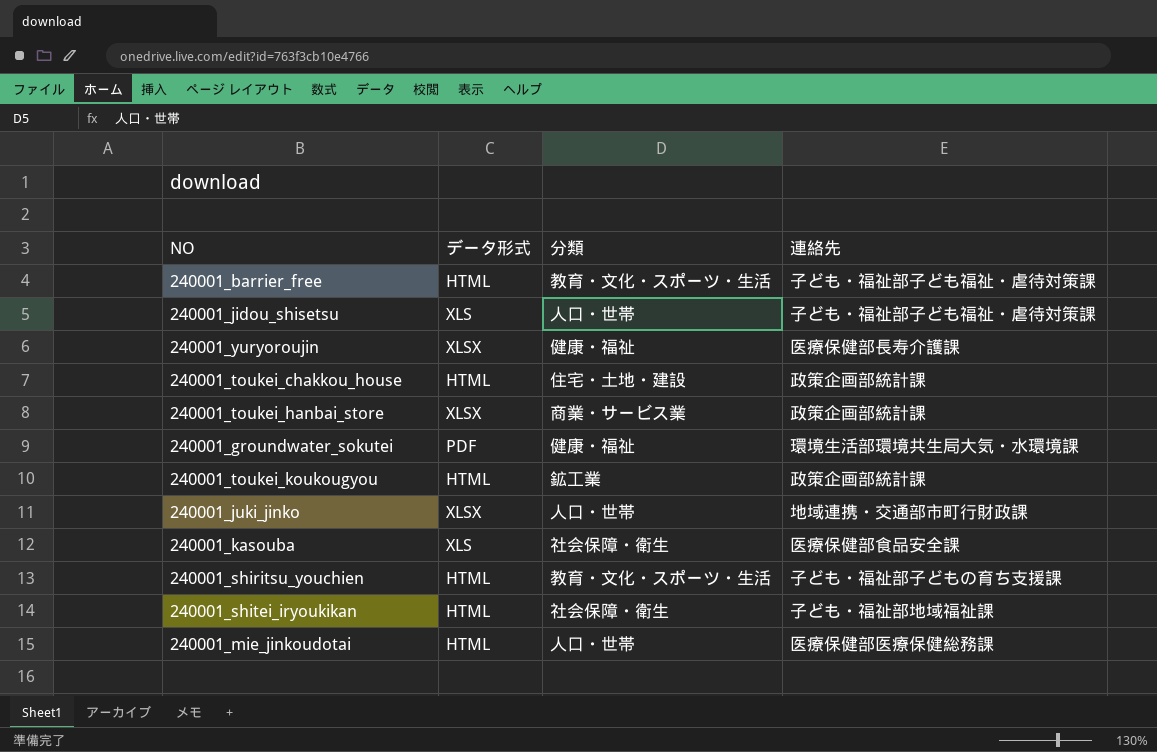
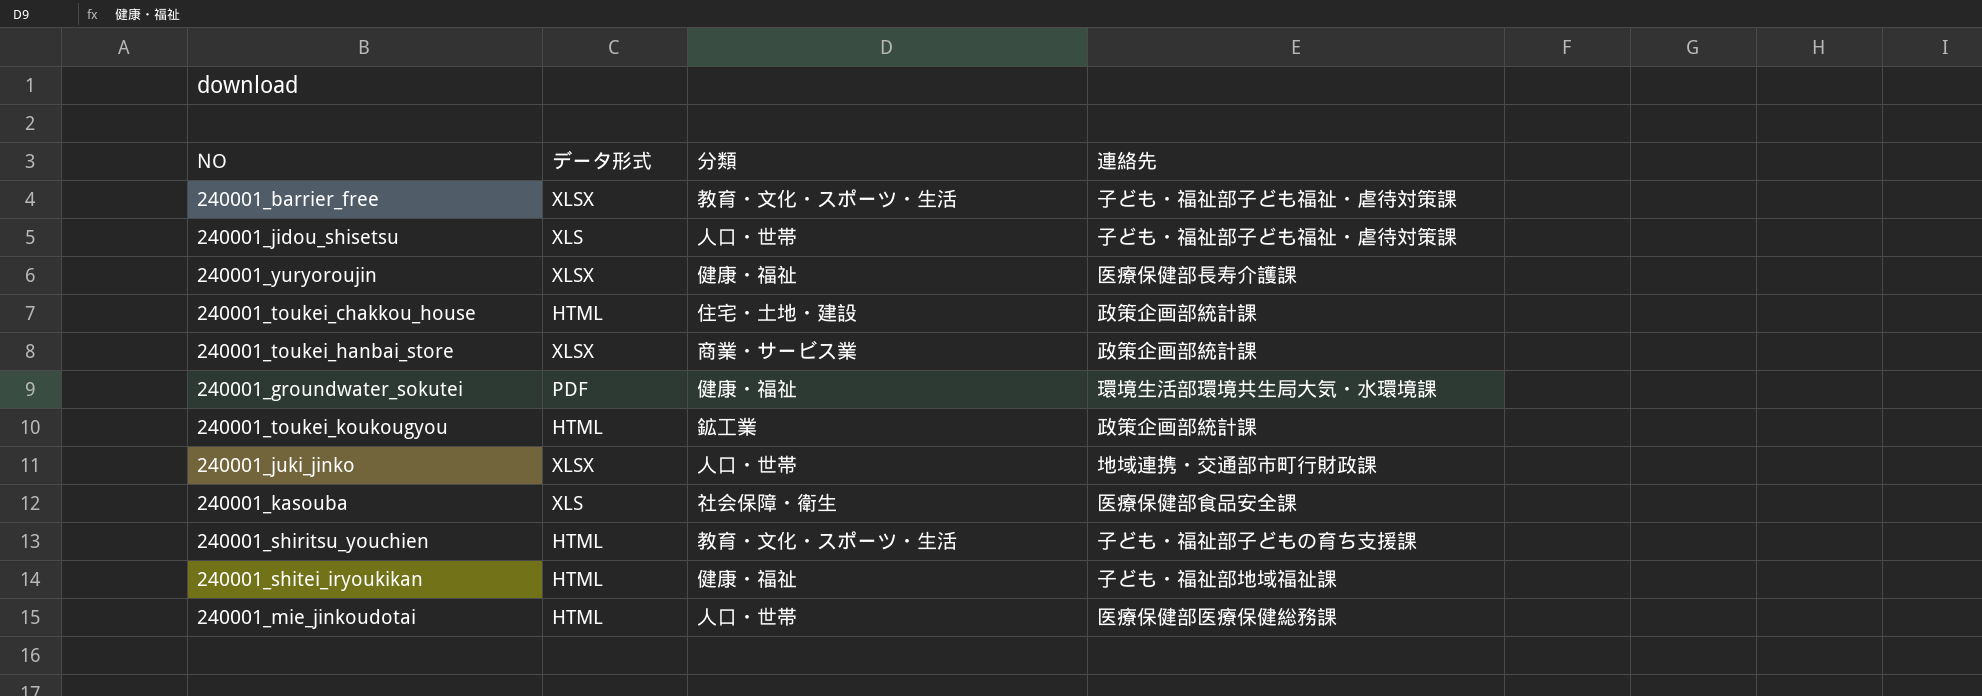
240001_barrier_free | データ形式: HTML -> XLSX
240001_shitei_iryoukikan | 分類: 社会保障・衛生 -> 健康・福祉

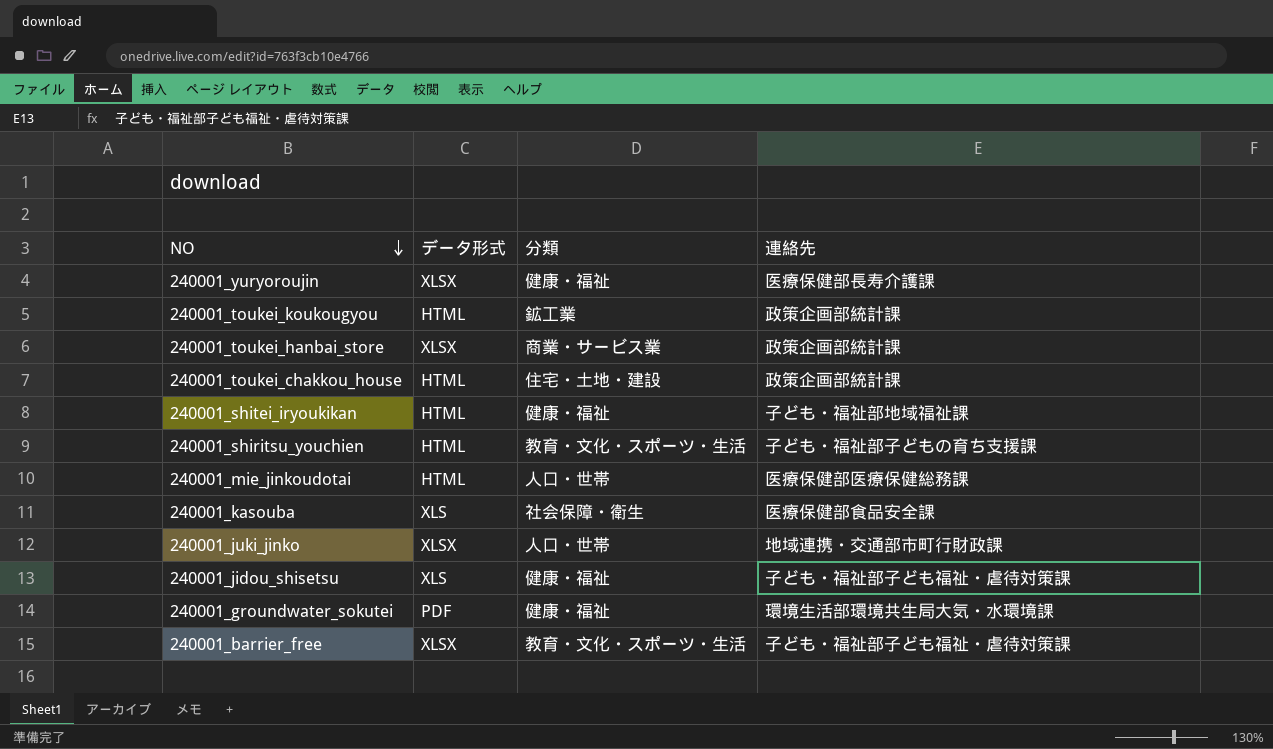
row order: none -> NO descending
240001_jidou_shisetsu | 分類: 人口・世帯 -> 健康・福祉

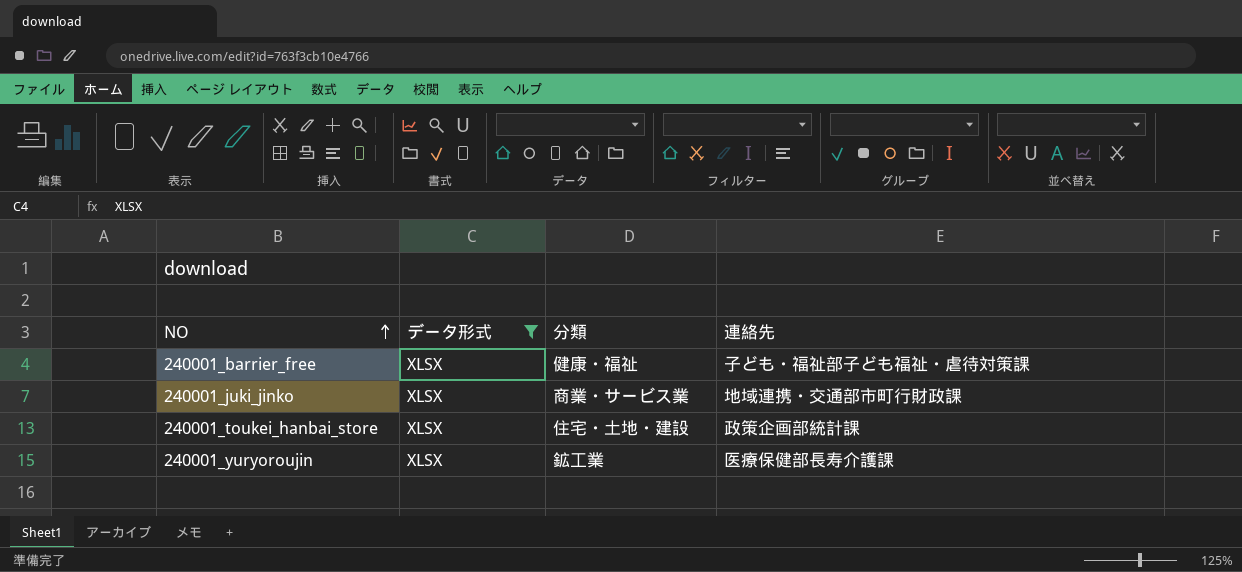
filter: none -> データ形式 = XLSX
row order: NO descending -> NO ascending
240001_barrier_free | 分類: 教育・文化・スポーツ・生活 -> 健康・福祉
240001_juki_jinko | 分類: 人口・世帯 -> 商業・サービス業
240001_toukei_hanbai_store | 分類: 商業・サービス業 -> 住宅・土地・建設
240001_yuryoroujin | 分類: 健康・福祉 -> 鉱工業

